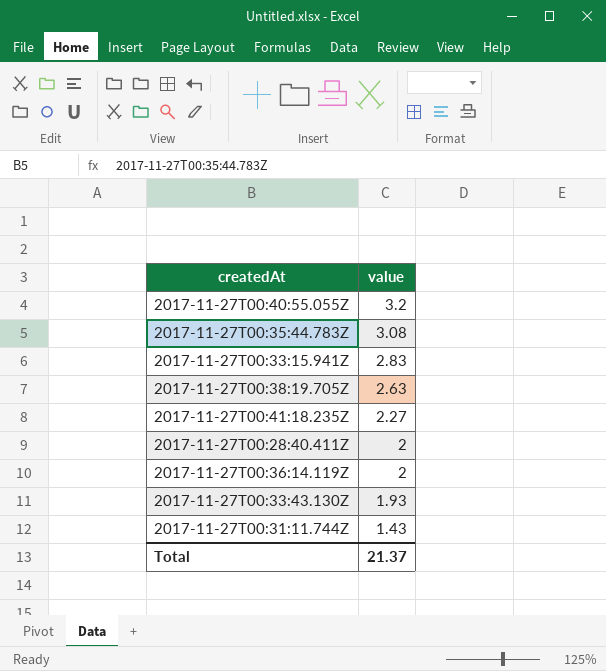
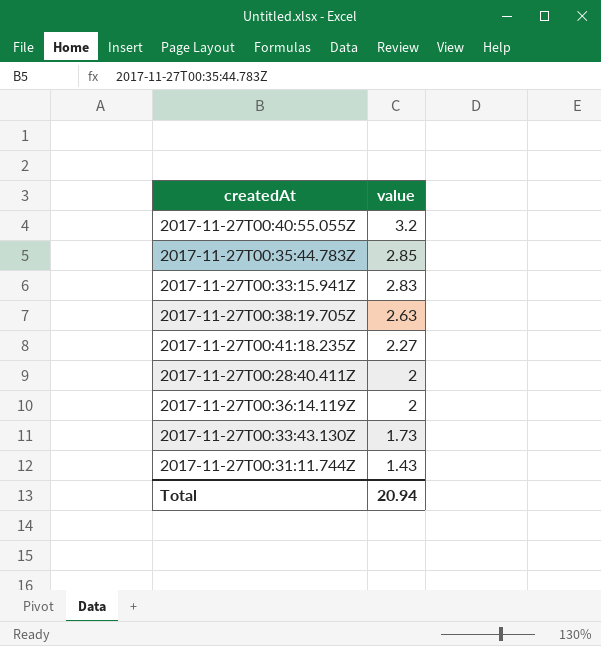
2017-11-27T00:35:44.783Z | value: 3.08 -> 2.85
2017-11-27T00:33:43.130Z | value: 1.93 -> 1.73
Total | value: 21.37 -> 20.94

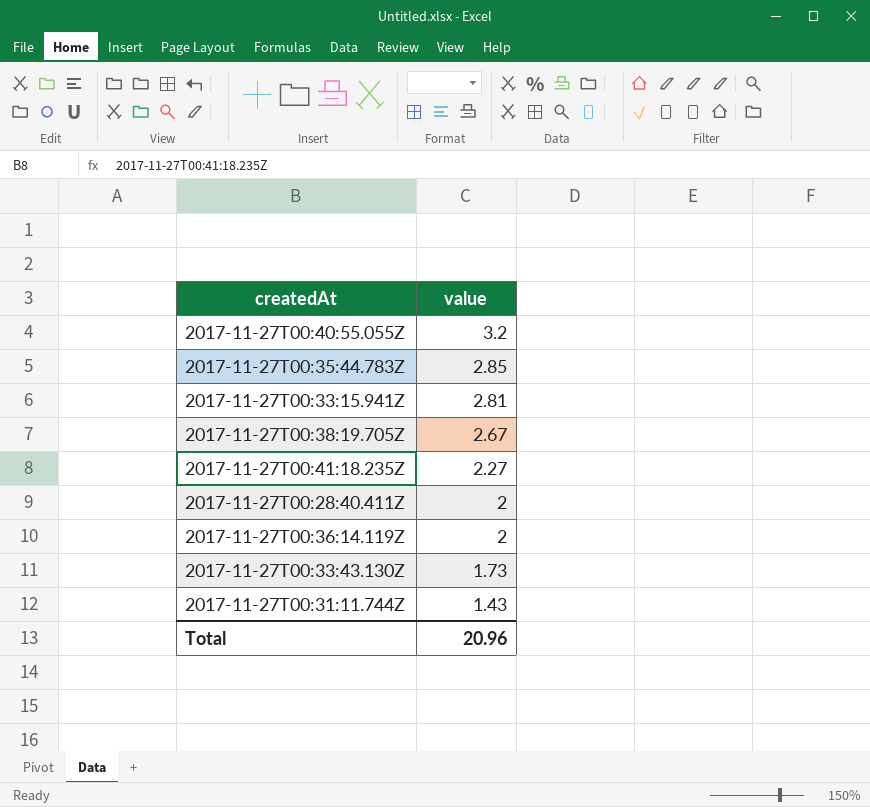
2017-11-27T00:33:15.941Z | value: 2.83 -> 2.81
2017-11-27T00:38:19.705Z | value: 2.63 -> 2.67
Total | value: 20.94 -> 20.96

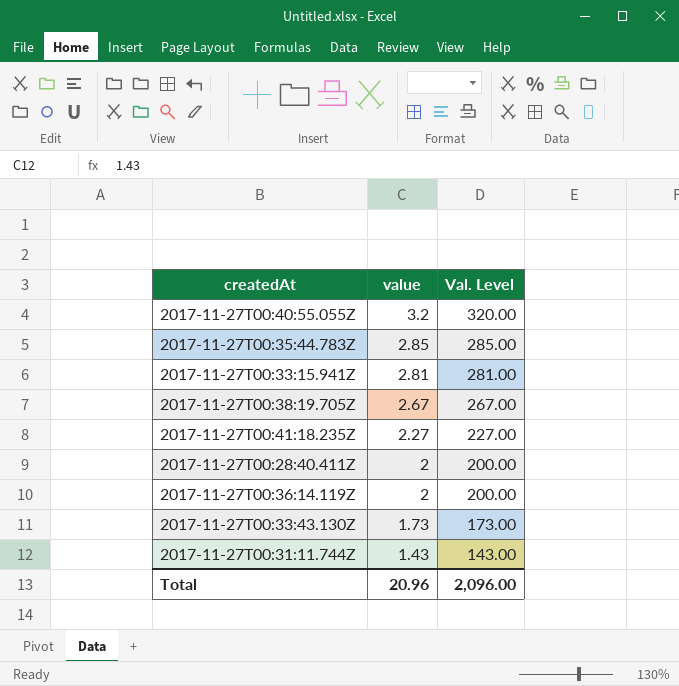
column Val. Level | formula: none -> [value] * 100

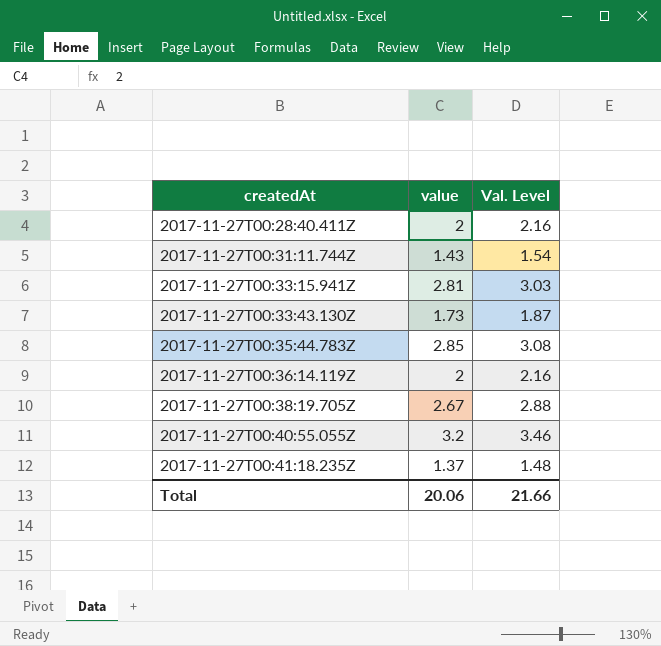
row order: value descending -> createdAt ascending
column Val. Level | formula: [value] * 100 -> [value] * 1.08
2017-11-27T00:41:18.235Z | value: 2.27 -> 1.37
Total | value: 20.96 -> 20.06
Total | Val. Level: 2,096.00 -> 21.66

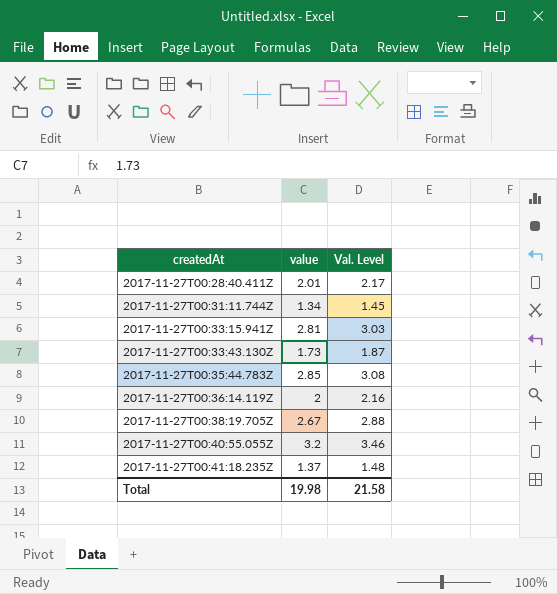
2017-11-27T00:28:40.411Z | value: 2 -> 2.01
2017-11-27T00:28:40.411Z | Val. Level: 2.16 -> 2.17
2017-11-27T00:31:11.744Z | value: 1.43 -> 1.34
2017-11-27T00:31:11.744Z | Val. Level: 1.54 -> 1.45
Total | value: 20.06 -> 19.98
Total | Val. Level: 21.66 -> 21.58

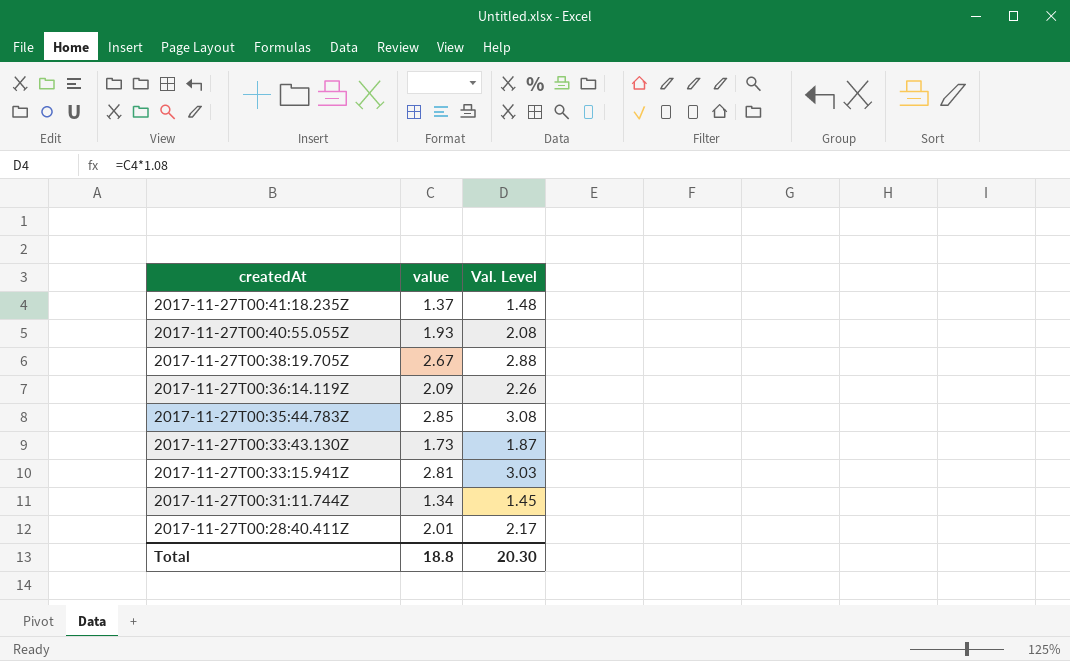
row order: createdAt ascending -> createdAt descending
2017-11-27T00:40:55.055Z | value: 3.2 -> 1.93
2017-11-27T00:40:55.055Z | Val. Level: 3.46 -> 2.08
2017-11-27T00:36:14.119Z | value: 2 -> 2.09
2017-11-27T00:36:14.119Z | Val. Level: 2.16 -> 2.26
Total | value: 19.98 -> 18.8
Total | Val. Level: 21.58 -> 20.30

